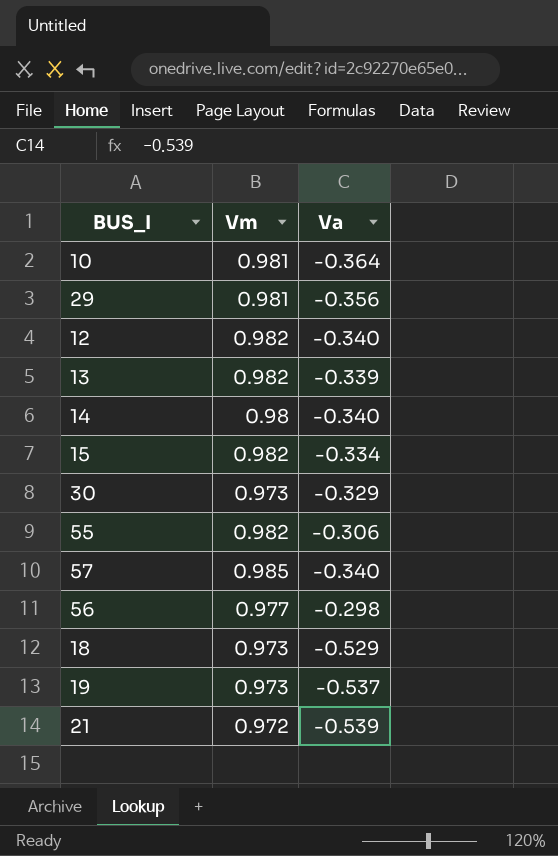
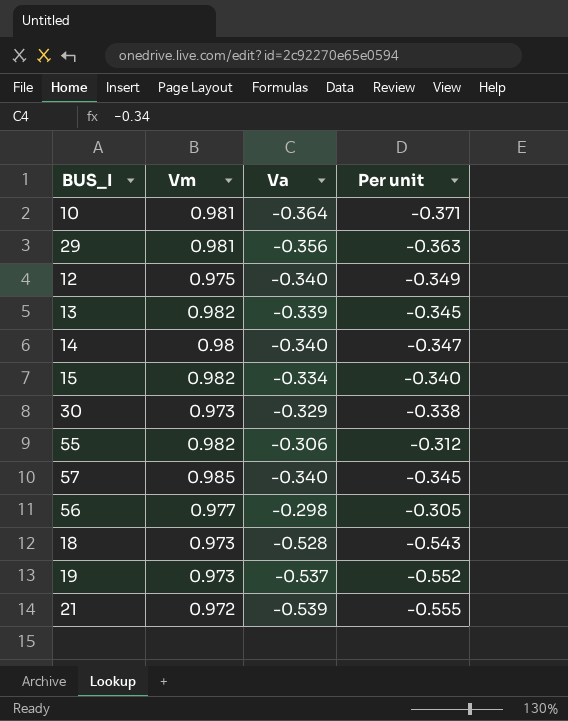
column Per unit | formula: none -> [Va] / [Vm]
12 | Vm: 0.982 -> 0.975
18 | Va: -0.529 -> -0.528

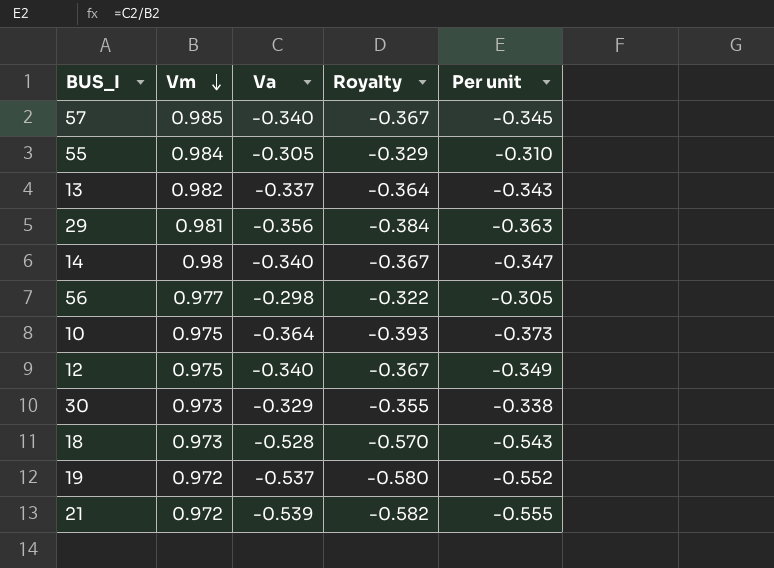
row order: none -> Vm descending
column Royalty | formula: none -> [Va] * 1.08
row 15: 0.982 | -0.334 | -0.340 -> none
55 | Vm: 0.982 -> 0.984
55 | Va: -0.306 -> -0.305
55 | Per unit: -0.312 -> -0.310
13 | Va: -0.339 -> -0.337
13 | Per unit: -0.345 -> -0.343
10 | Vm: 0.981 -> 0.975
10 | Per unit: -0.371 -> -0.373
19 | Vm: 0.973 -> 0.972

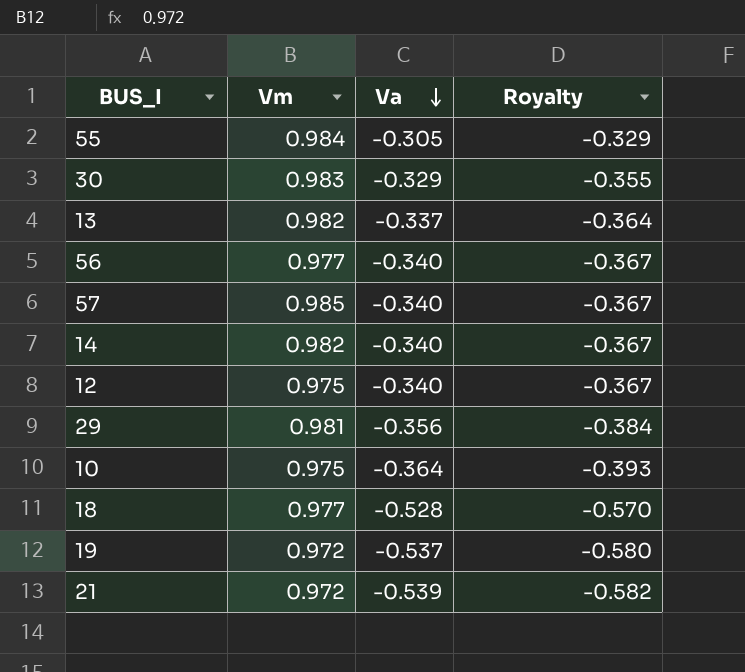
row order: Vm descending -> Va descending
column Per unit | formula: [Va] / [Vm] -> none
30 | Vm: 0.973 -> 0.983
56 | Va: -0.298 -> -0.340
56 | Royalty: -0.322 -> -0.367
14 | Vm: 0.98 -> 0.982
18 | Vm: 0.973 -> 0.977

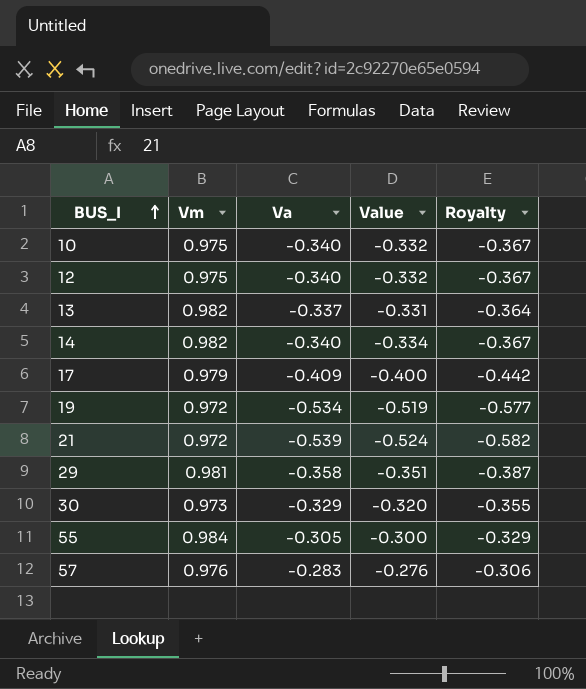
row order: Va descending -> BUS_I ascending
column Value | formula: none -> [Vm] * [Va]
row 56: 0.977 | -0.340 | -0.367 -> none
row 18: 0.977 | -0.528 | -0.570 -> none
10 | Va: -0.364 -> -0.340
10 | Royalty: -0.393 -> -0.367
row 17: none -> 0.979 | -0.409 | -0.400 | -0.442
19 | Va: -0.537 -> -0.534
19 | Royalty: -0.580 -> -0.577
29 | Va: -0.356 -> -0.358
29 | Royalty: -0.384 -> -0.387
30 | Vm: 0.983 -> 0.973
57 | Vm: 0.985 -> 0.976
57 | Va: -0.340 -> -0.283
57 | Royalty: -0.367 -> -0.306

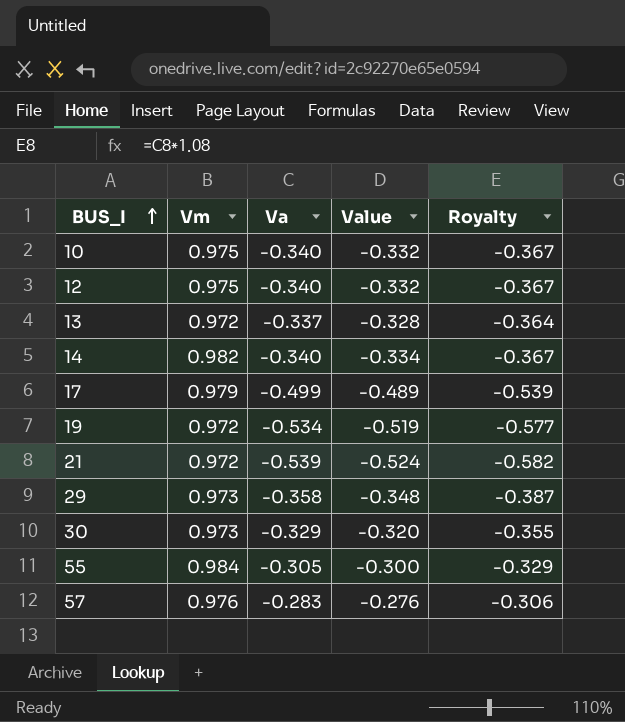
13 | Vm: 0.982 -> 0.972
13 | Value: -0.331 -> -0.328
17 | Va: -0.409 -> -0.499
17 | Value: -0.400 -> -0.489
17 | Royalty: -0.442 -> -0.539
29 | Vm: 0.981 -> 0.973
29 | Value: -0.351 -> -0.348

